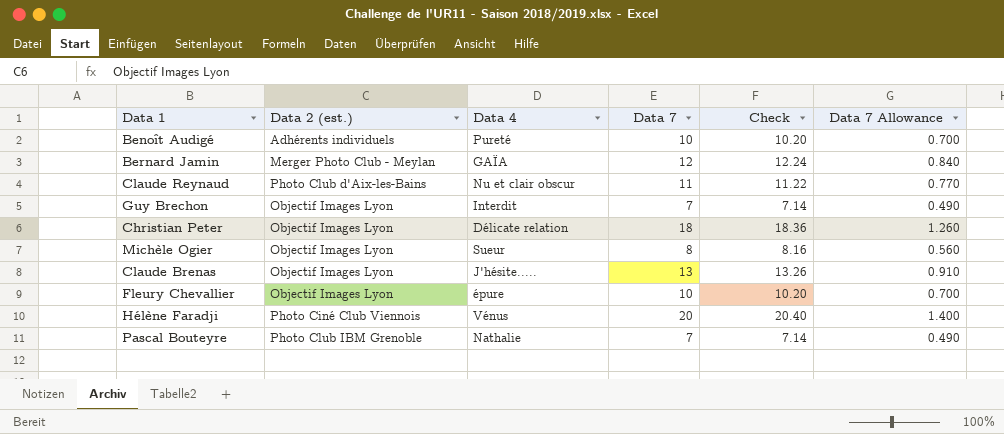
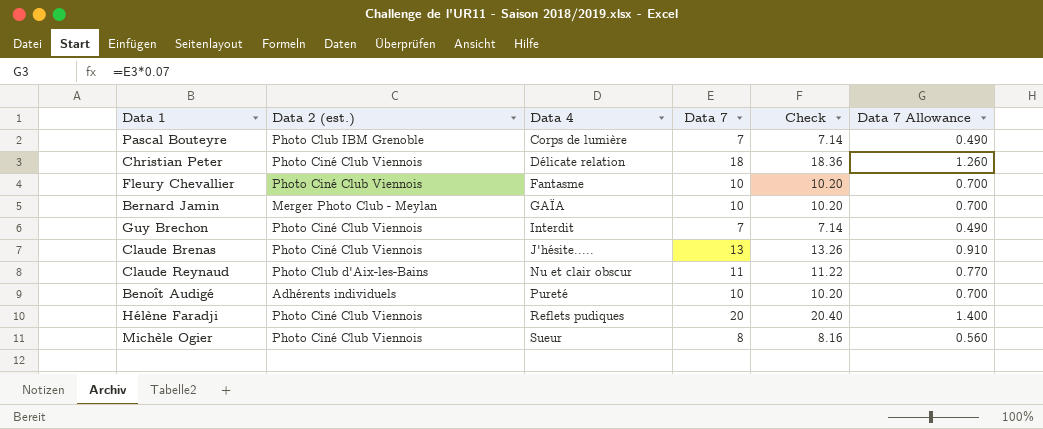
row order: none -> Data 4 ascending
Pascal Bouteyre | Data 4: Nathalie -> Corps de lumière
Christian Peter | Data 2 (est.): Objectif Images Lyon -> Photo Ciné Club Viennois
Fleury Chevallier | Data 2 (est.): Objectif Images Lyon -> Photo Ciné Club Viennois
Fleury Chevallier | Data 4: épure -> Fantasme
Bernard Jamin | Data 7: 12 -> 10
Bernard Jamin | Check: 12.24 -> 10.20
Bernard Jamin | Data 7 Allowance: 0.840 -> 0.700
Guy Brechon | Data 2 (est.): Objectif Images Lyon -> Photo Ciné Club Viennois
Claude Brenas | Data 2 (est.): Objectif Images Lyon -> Photo Ciné Club Viennois
Hélène Faradji | Data 4: Vénus -> Reflets pudiques
Michèle Ogier | Data 2 (est.): Objectif Images Lyon -> Photo Ciné Club Viennois

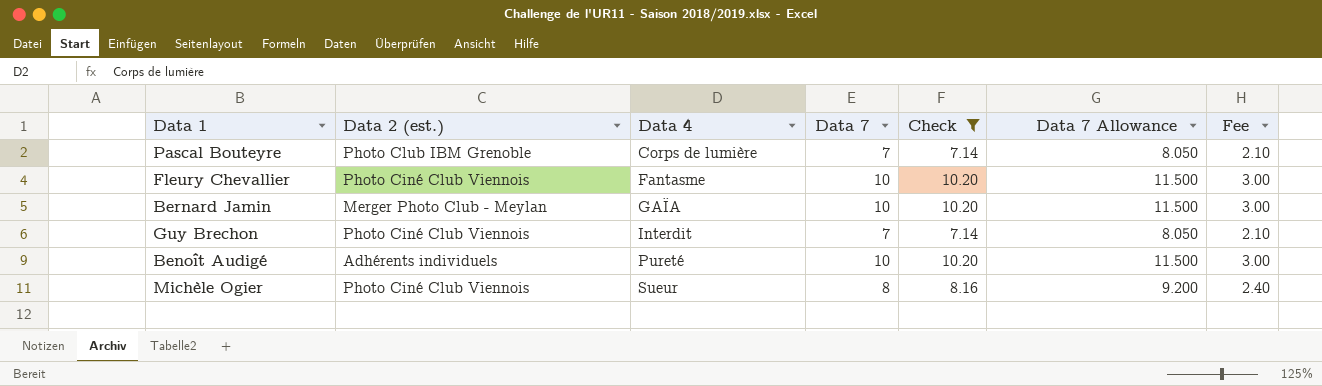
filter: none -> Check <= 10.20
column Data 7 Allowance | formula: [Data 7] * 0.07 -> [Data 7] * 1.15
column Fee | formula: none -> [Data 7] * 0.3

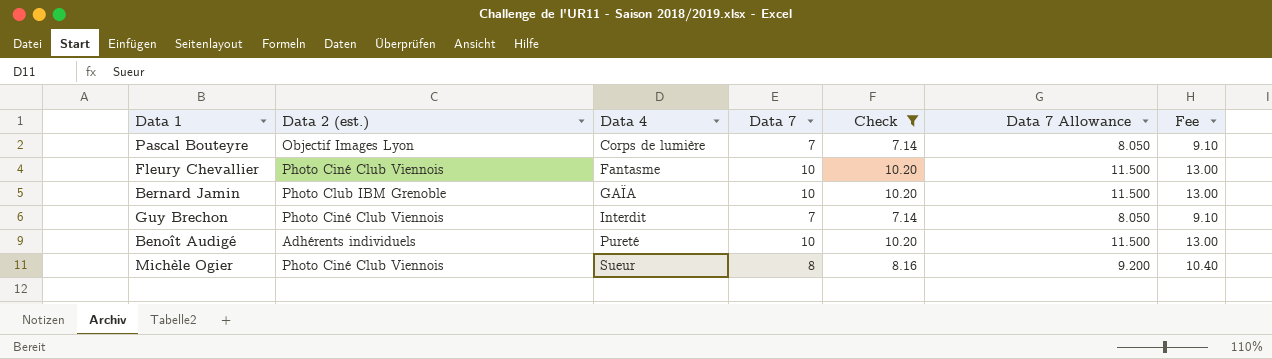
column Fee | formula: [Data 7] * 0.3 -> [Data 7] * 1.3
Pascal Bouteyre | Data 2 (est.): Photo Club IBM Grenoble -> Objectif Images Lyon
Bernard Jamin | Data 2 (est.): Merger Photo Club - Meylan -> Photo Club IBM Grenoble

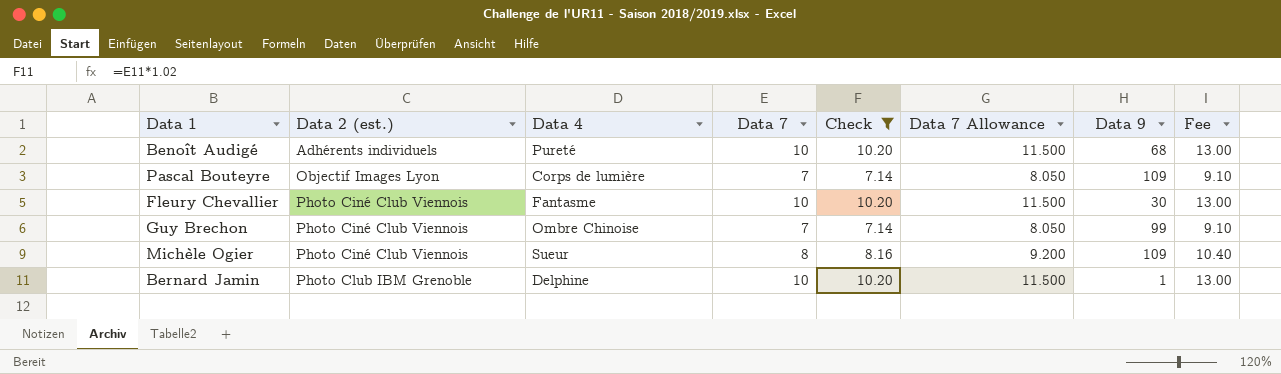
row order: Data 4 ascending -> Data 2 (est.) ascending
column Data 9 | position: none -> 7
Guy Brechon | Data 4: Interdit -> Ombre Chinoise
Bernard Jamin | Data 4: GAÏA -> Delphine

